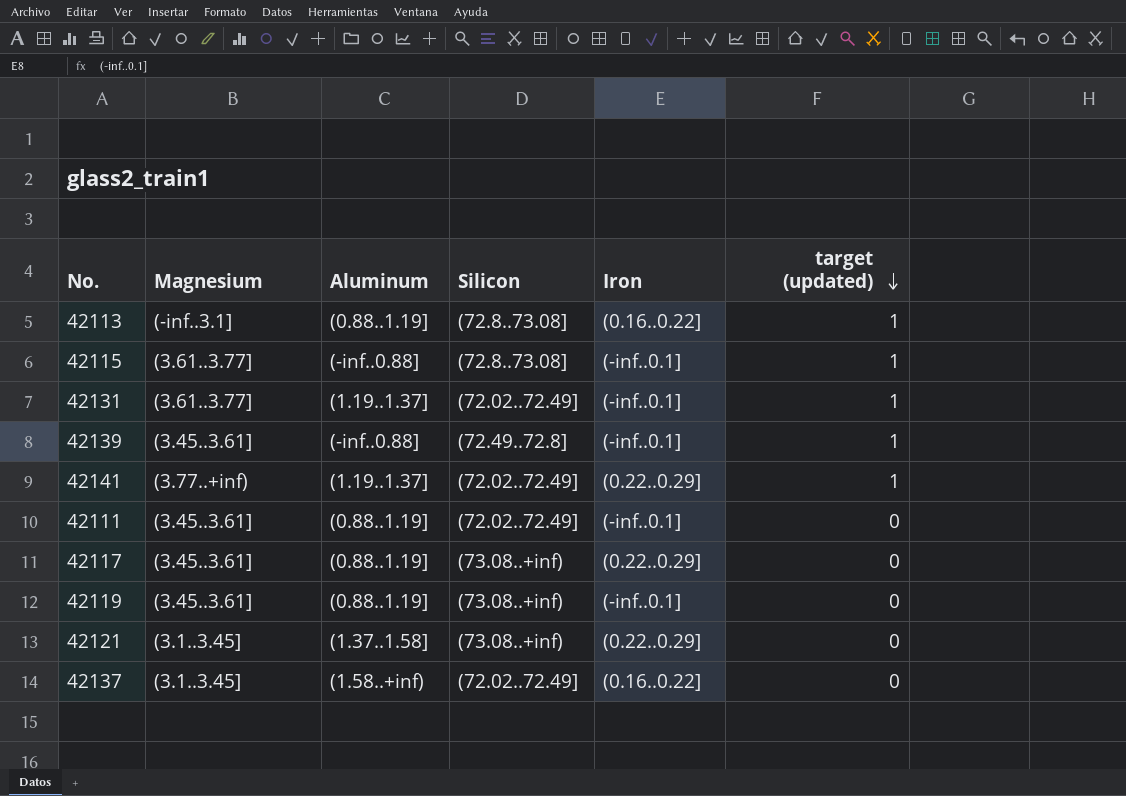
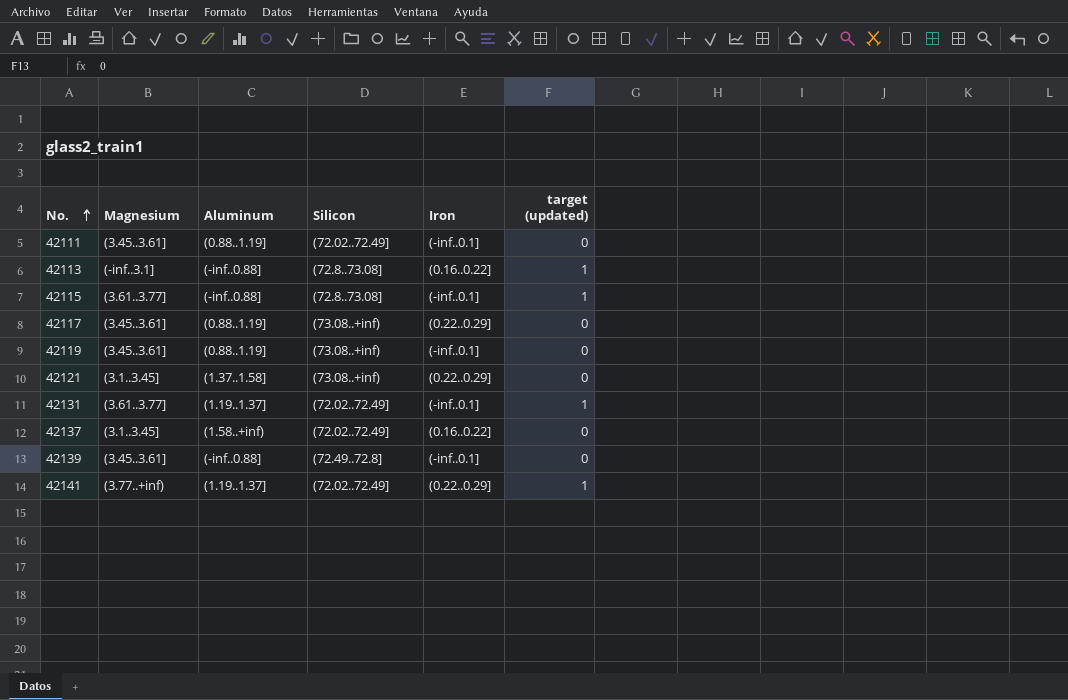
row order: target (updated) descending -> No. ascending
42113 | Aluminum: (0.88..1.19] -> (-inf..0.88]
42139 | target (updated): 1 -> 0

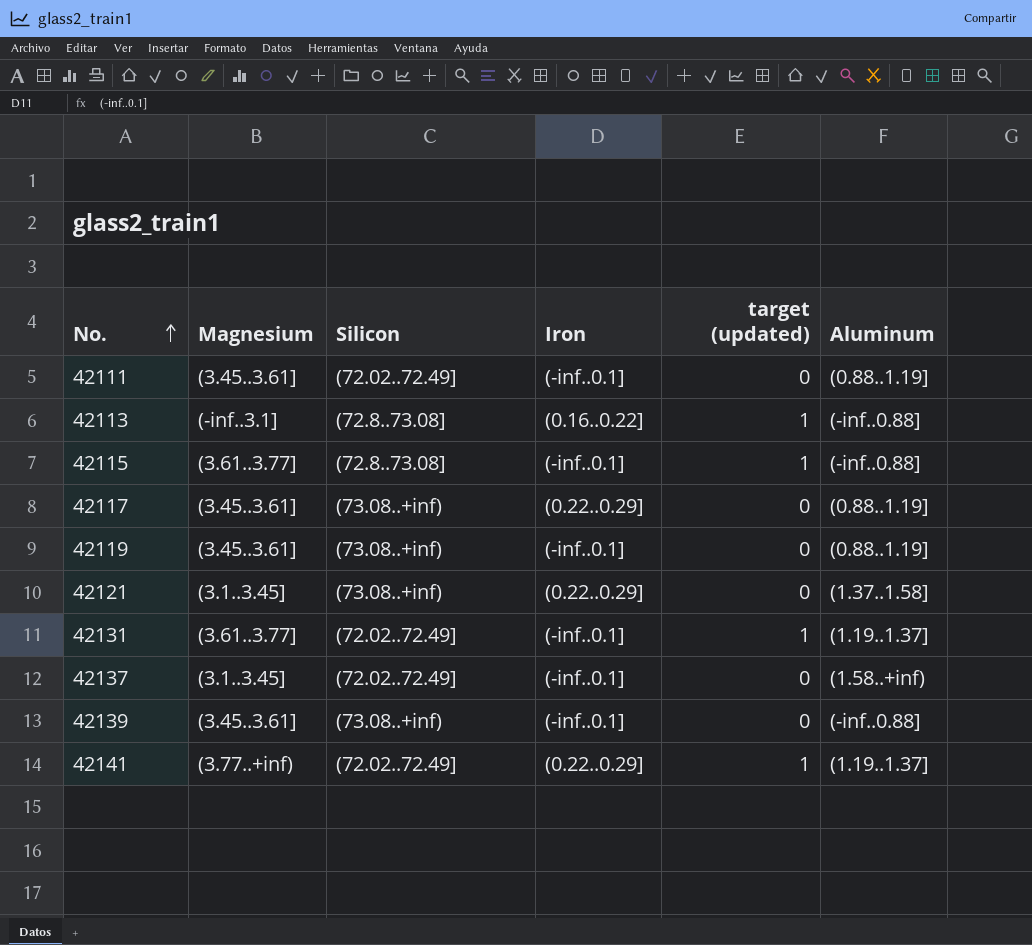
column Aluminum | position: 3 -> 6
42137 | Iron: (0.16..0.22] -> (-inf..0.1]
42139 | Silicon: (72.49..72.8] -> (73.08..+inf)

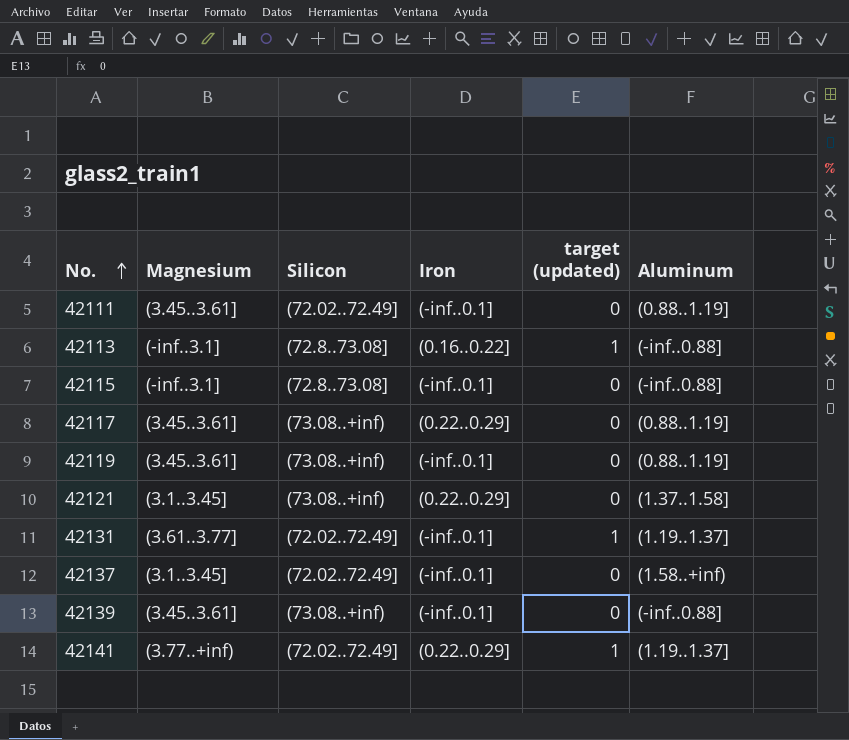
42115 | Magnesium: (3.61..3.77] -> (-inf..3.1]
42115 | target (updated): 1 -> 0

